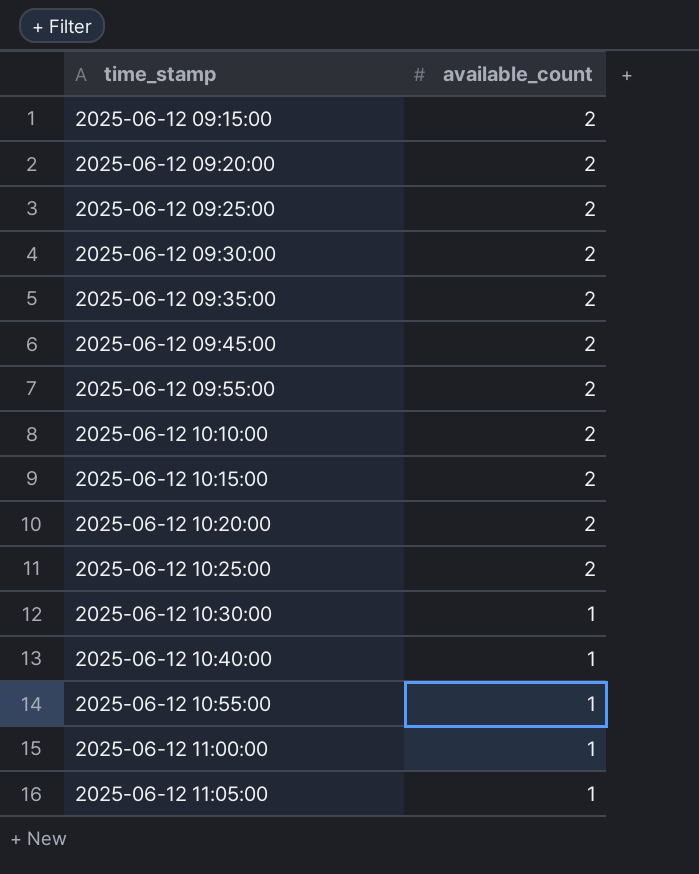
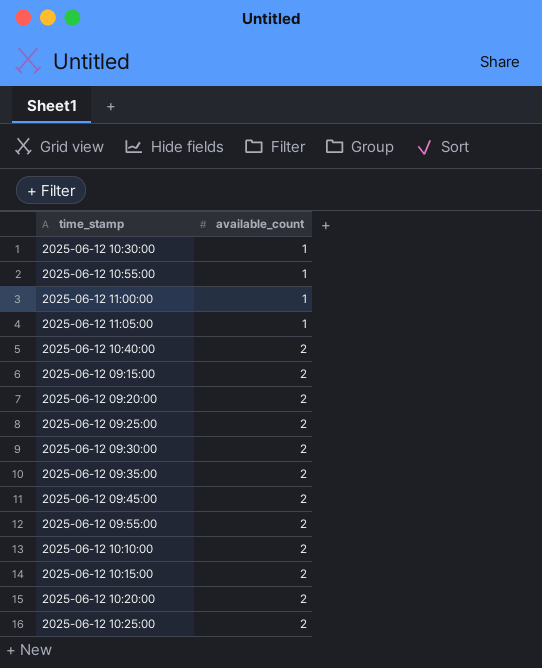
row order: time_stamp ascending -> available_count ascending
2025-06-12 10:40:00 | available_count: 1 -> 2

